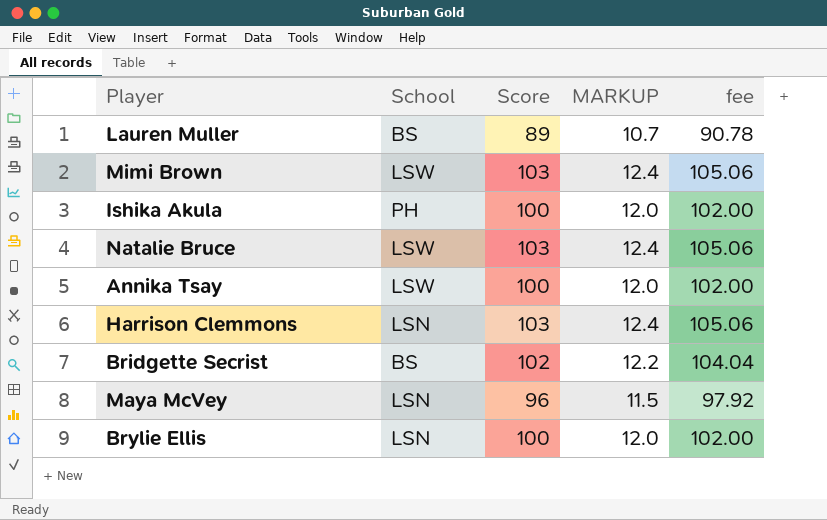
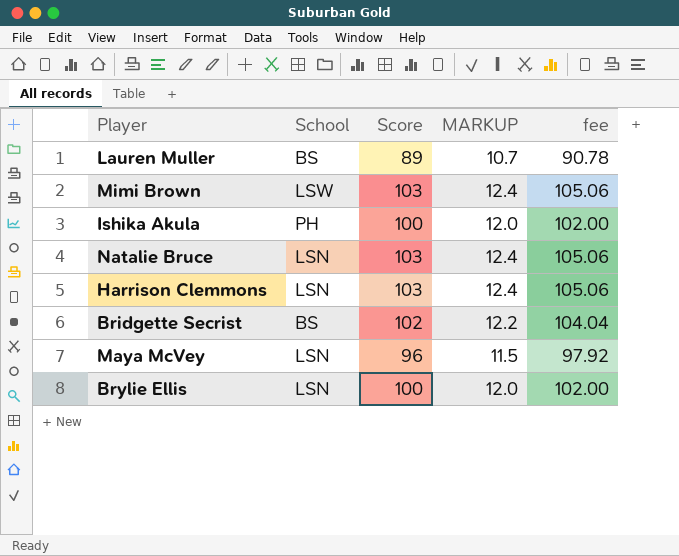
row Annika Tsay: LSW | 100 | 12.0 | 102.00 -> none
Natalie Bruce | School: LSW -> LSN

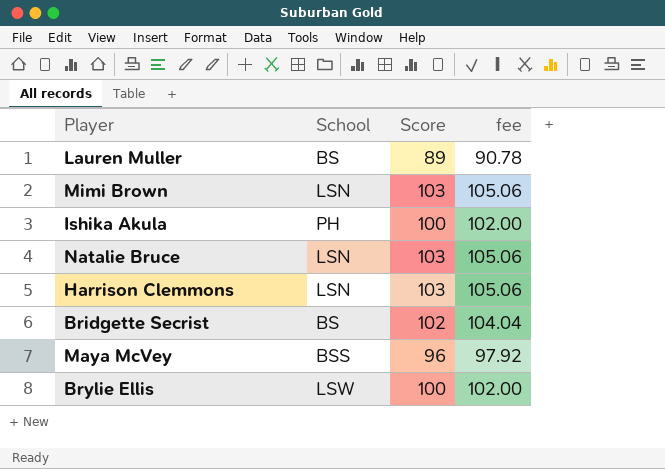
column MARKUP | formula: [Score] * 0.12 -> none
Mimi Brown | School: LSW -> LSN
Maya McVey | School: LSN -> BSS
Brylie Ellis | School: LSN -> LSW

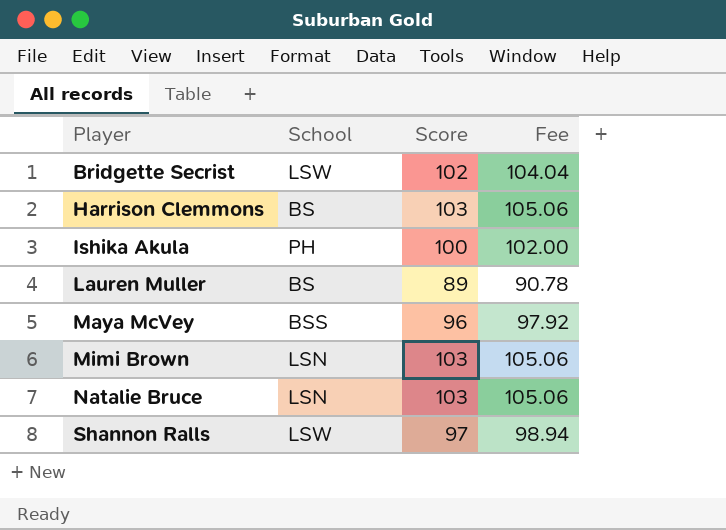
row order: none -> Player ascending
column name: fee -> Fee
row Brylie Ellis: LSW | 100 | 102.00 -> none
Bridgette Secrist | School: BS -> LSW
Harrison Clemmons | School: LSN -> BS
row Shannon Ralls: none -> LSW | 97 | 98.94

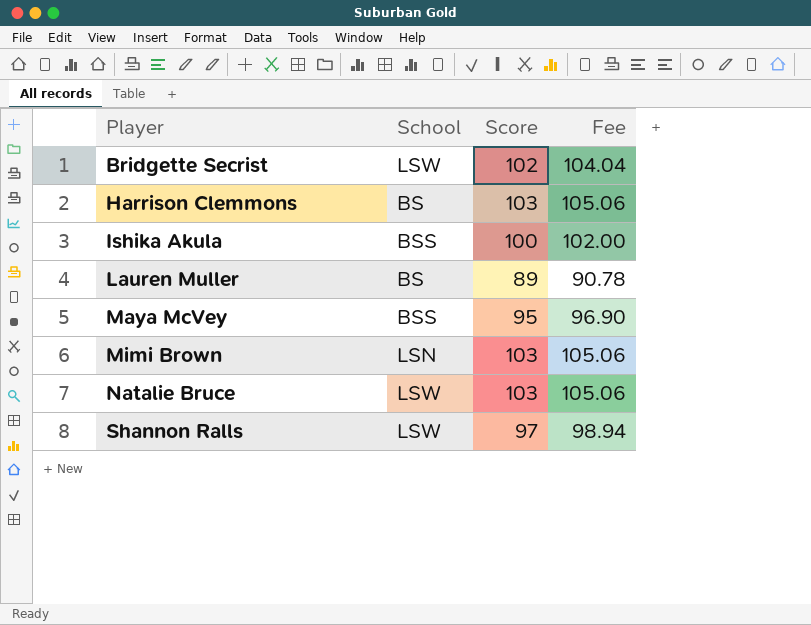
Ishika Akula | School: PH -> BSS
Maya McVey | Score: 96 -> 95
Maya McVey | Fee: 97.92 -> 96.90
Natalie Bruce | School: LSN -> LSW

